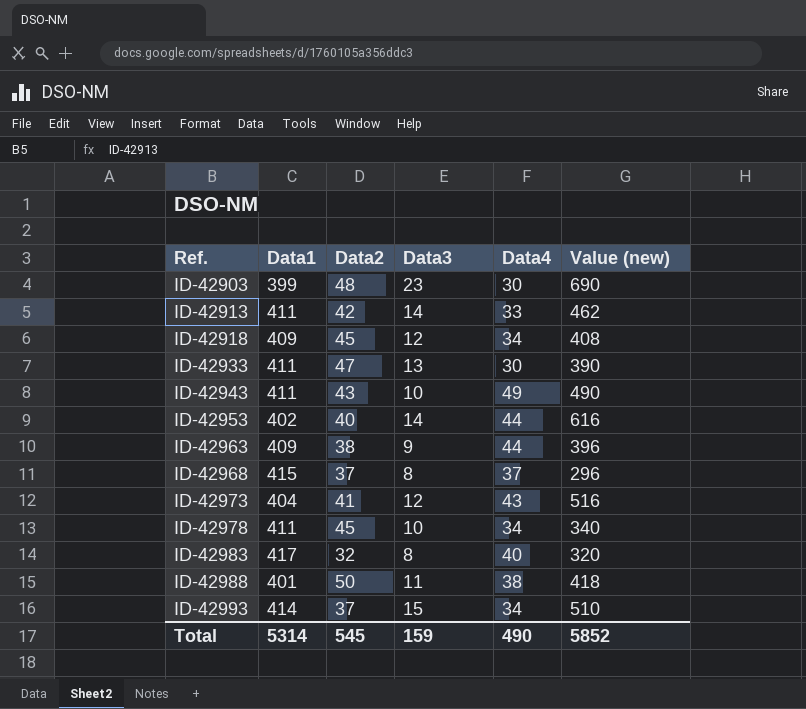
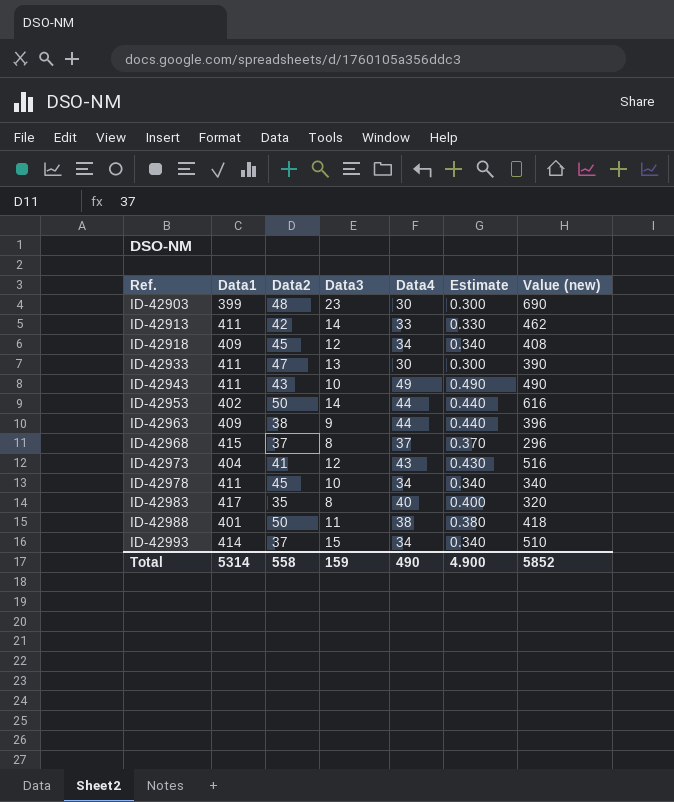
column Estimate | formula: none -> [Data4] * 0.01
ID-42953 | Data2: 40 -> 50
ID-42983 | Data2: 32 -> 35
Total | Data2: 545 -> 558

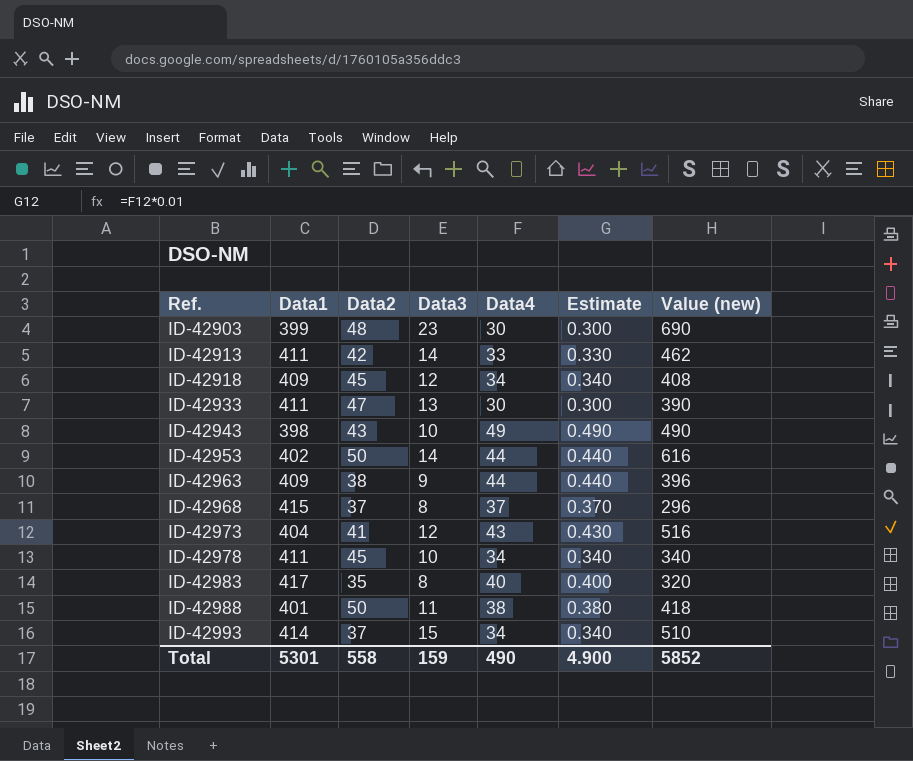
ID-42943 | Data1: 411 -> 398
Total | Data1: 5314 -> 5301

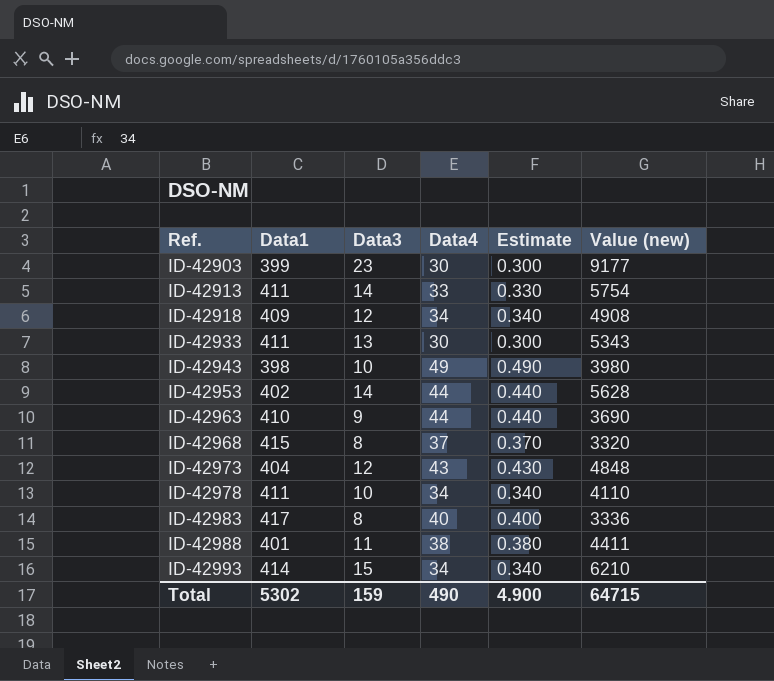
column Data2 | position: 3 -> none
column Value (new) | formula: [Data3] * [Data4] -> [Data1] * [Data3]
ID-42963 | Data1: 409 -> 410
Total | Data1: 5301 -> 5302
Total | Value (new): 5852 -> 64715

